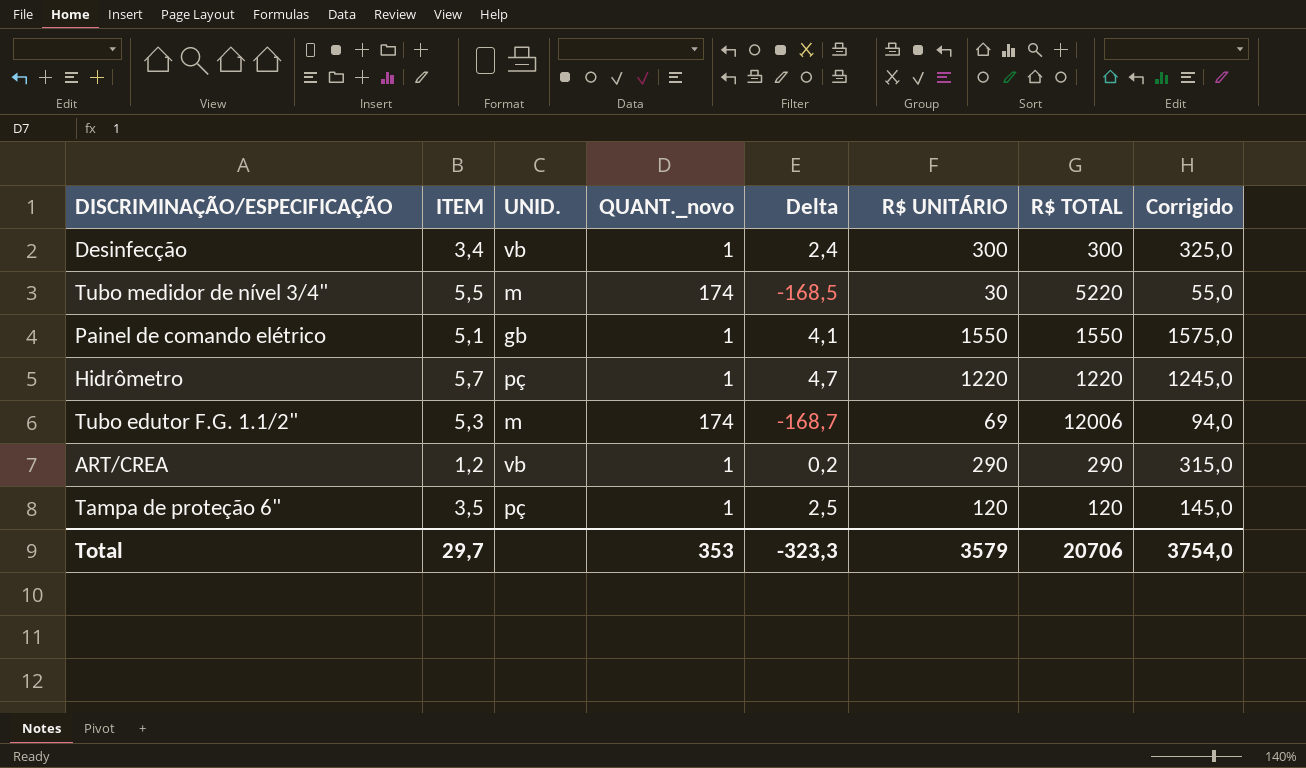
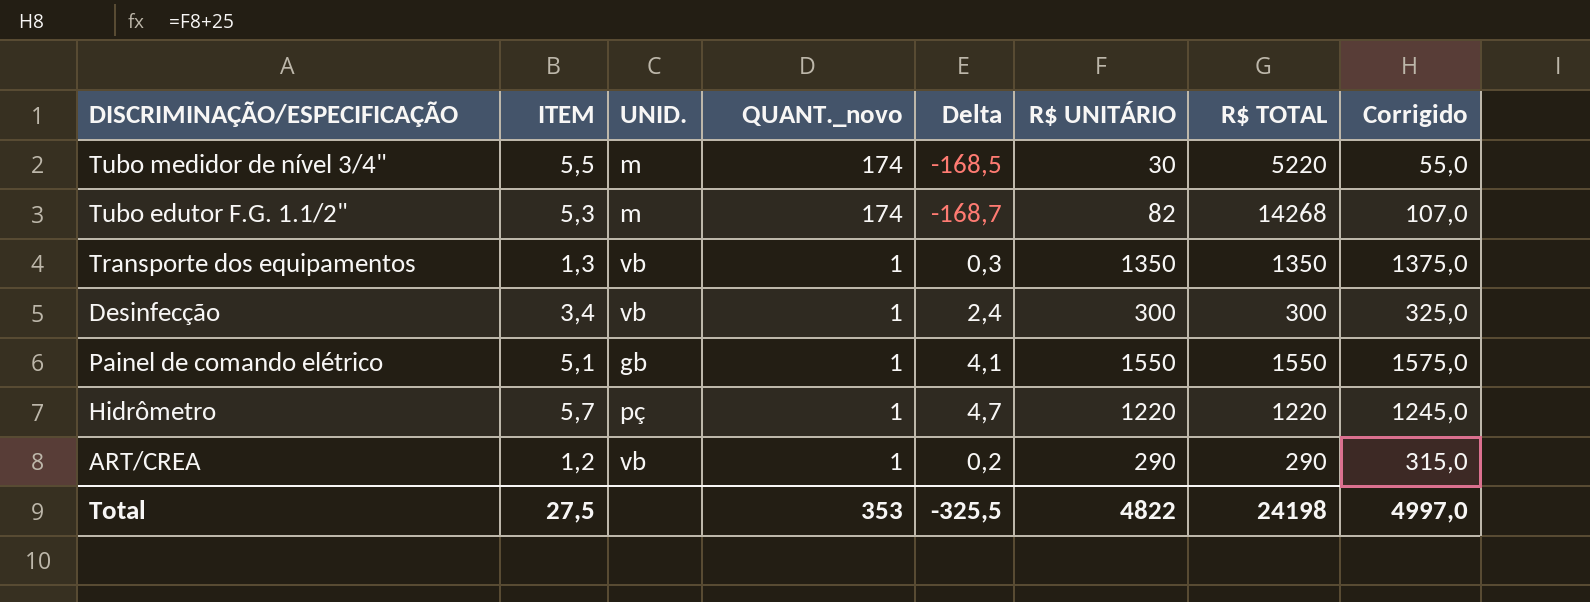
row order: none -> QUANT._novo descending
row Tampa de proteção 6": 3,5 | pç | 1 | 2,5 | 120 | 120 | 145,0 -> none
Tubo edutor F.G. 1.1/2" | R$ UNITÁRIO: 69 -> 82
Tubo edutor F.G. 1.1/2" | R$ TOTAL: 12006 -> 14268
Tubo edutor F.G. 1.1/2" | Corrigido: 94,0 -> 107,0
row Transporte dos equipamentos: none -> 1,3 | vb | 1 | 0,3 | 1350 | 1350 | 1375,0
Total | ITEM: 29,7 -> 27,5
Total | Delta: -323,3 -> -325,5
Total | R$ UNITÁRIO: 3579 -> 4822
Total | R$ TOTAL: 20706 -> 24198
Total | Corrigido: 3754,0 -> 4997,0

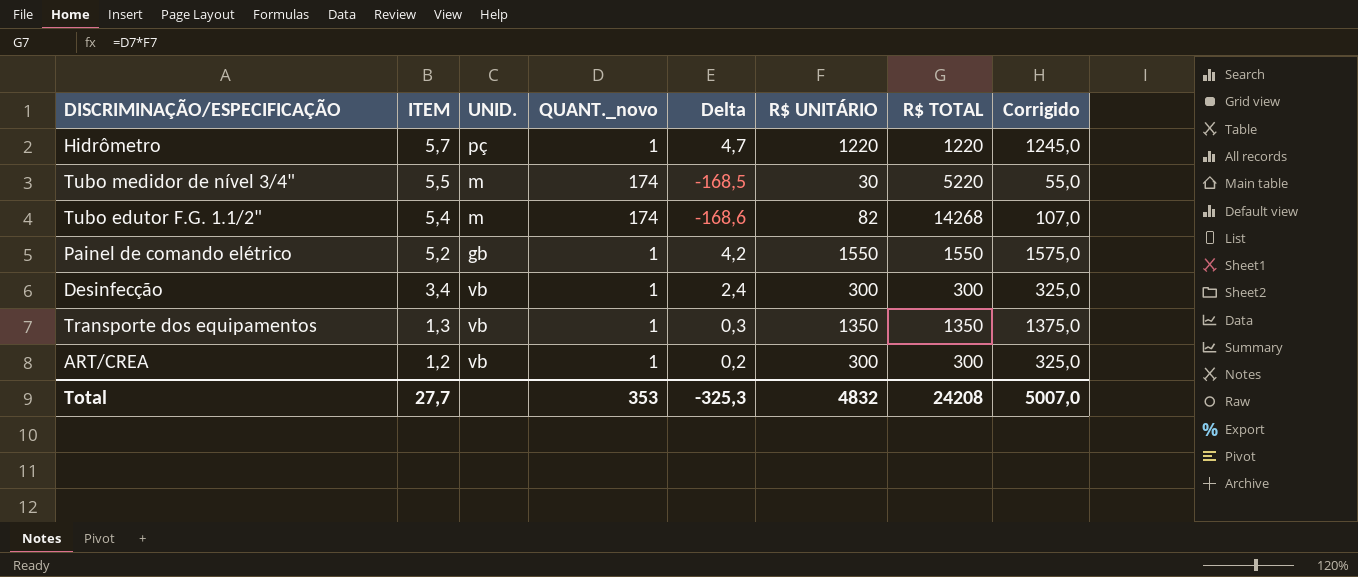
row order: QUANT._novo descending -> ITEM descending
Tubo edutor F.G. 1.1/2" | ITEM: 5,3 -> 5,4
Tubo edutor F.G. 1.1/2" | Delta: -168,7 -> -168,6
Painel de comando elétrico | ITEM: 5,1 -> 5,2
Painel de comando elétrico | Delta: 4,1 -> 4,2
ART/CREA | R$ UNITÁRIO: 290 -> 300
ART/CREA | R$ TOTAL: 290 -> 300
ART/CREA | Corrigido: 315,0 -> 325,0
Total | ITEM: 27,5 -> 27,7
Total | Delta: -325,5 -> -325,3
Total | R$ UNITÁRIO: 4822 -> 4832
Total | R$ TOTAL: 24198 -> 24208
Total | Corrigido: 4997,0 -> 5007,0

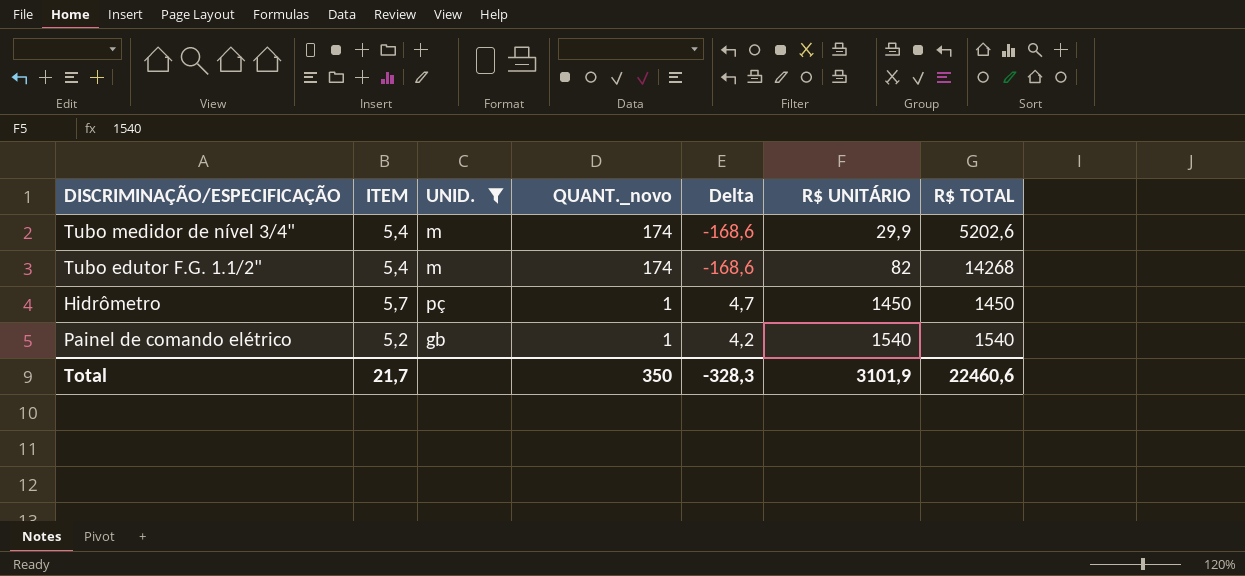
filter: none -> UNID. != vb
row order: ITEM descending -> QUANT._novo descending
column Corrigido | formula: [R$ UNITÁRIO] + 25 -> none
Tubo medidor de nível 3/4" | ITEM: 5,5 -> 5,4
Tubo medidor de nível 3/4" | Delta: -168,5 -> -168,6
Tubo medidor de nível 3/4" | R$ UNITÁRIO: 30 -> 29,9
Tubo medidor de nível 3/4" | R$ TOTAL: 5220 -> 5202,6
Hidrômetro | R$ UNITÁRIO: 1220 -> 1450
Hidrômetro | R$ TOTAL: 1220 -> 1450
Painel de comando elétrico | R$ UNITÁRIO: 1550 -> 1540
Painel de comando elétrico | R$ TOTAL: 1550 -> 1540
Total | ITEM: 27,7 -> 21,7
Total | QUANT._novo: 353 -> 350
Total | Delta: -325,3 -> -328,3
Total | R$ UNITÁRIO: 4832 -> 3101,9
Total | R$ TOTAL: 24208 -> 22460,6

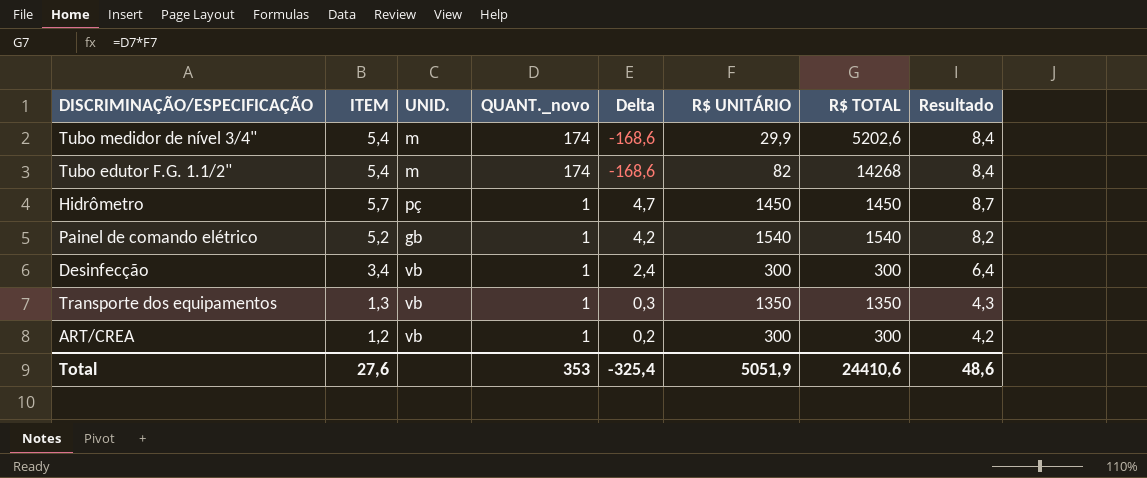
filter: UNID. != vb -> none
column Resultado | formula: none -> [ITEM] + 3
Total | ITEM: 21,7 -> 27,6
Total | QUANT._novo: 350 -> 353
Total | Delta: -328,3 -> -325,4
Total | R$ UNITÁRIO: 3101,9 -> 5051,9
Total | R$ TOTAL: 22460,6 -> 24410,6

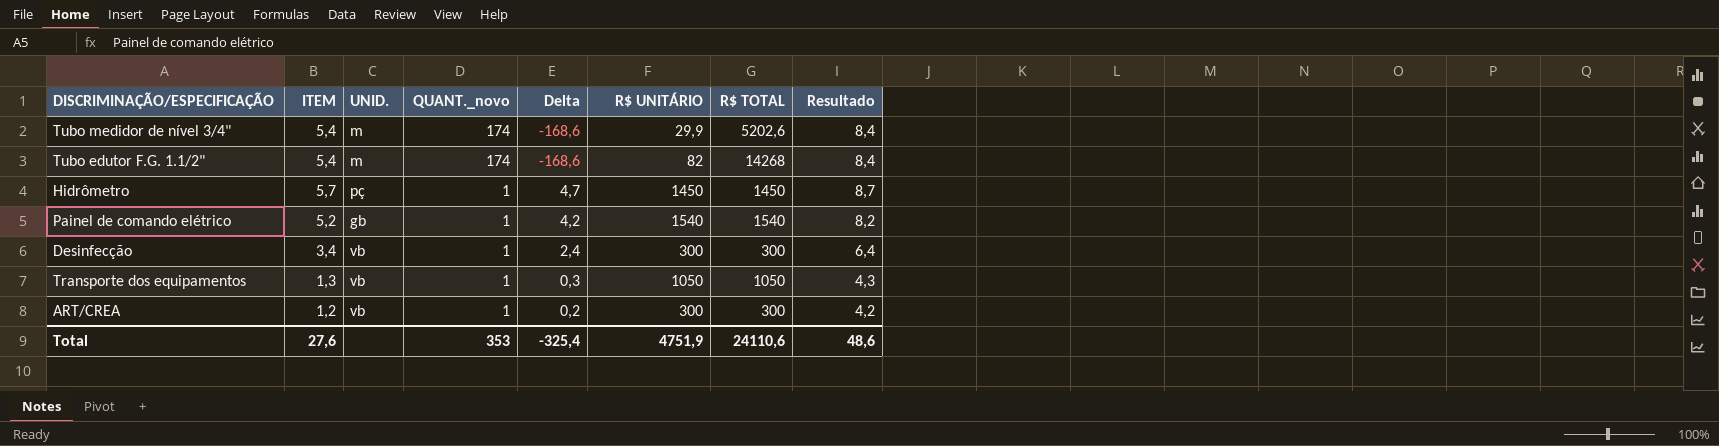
Transporte dos equipamentos | R$ UNITÁRIO: 1350 -> 1050
Transporte dos equipamentos | R$ TOTAL: 1350 -> 1050
Total | R$ UNITÁRIO: 5051,9 -> 4751,9
Total | R$ TOTAL: 24410,6 -> 24110,6

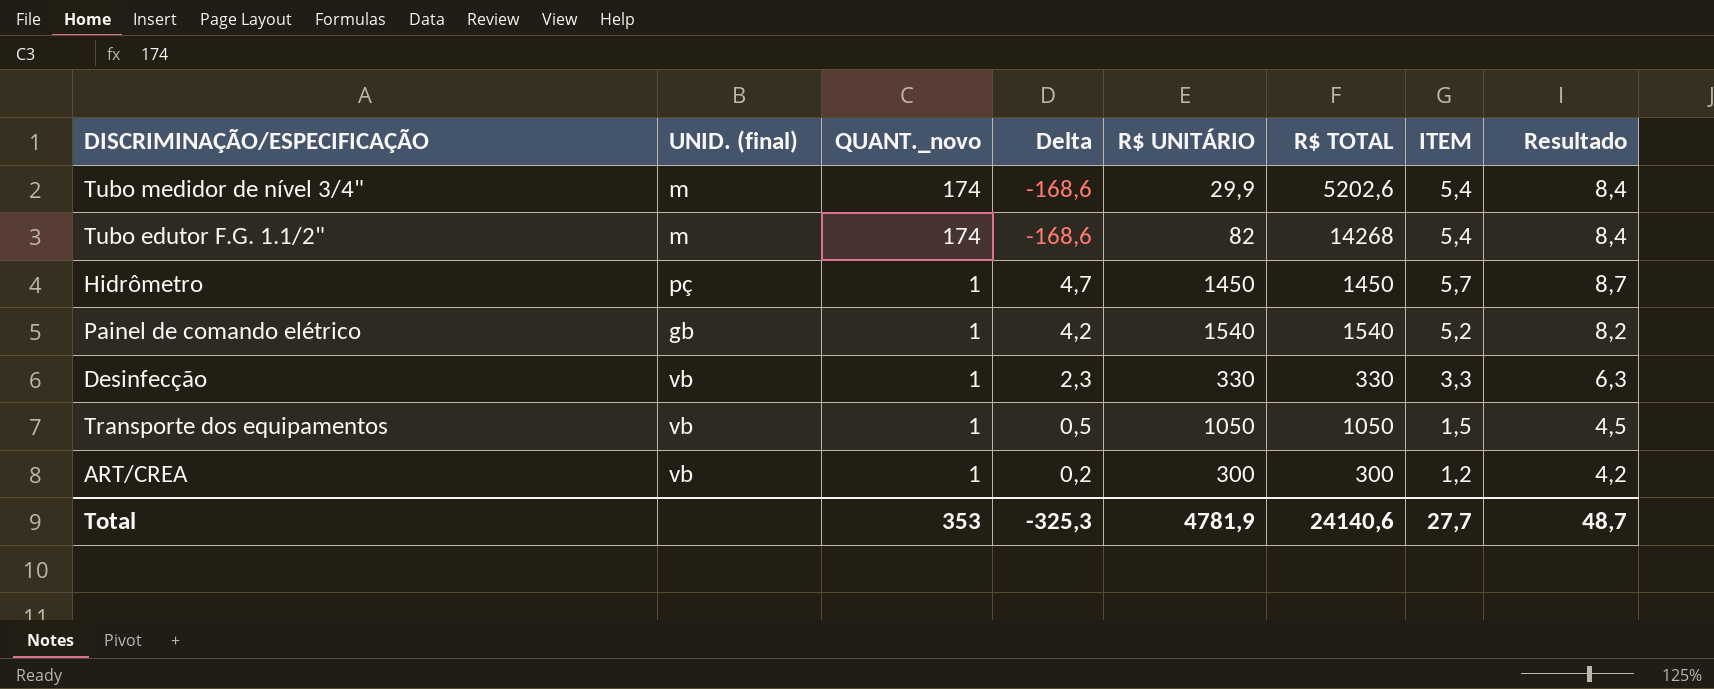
column name: UNID. -> UNID. (final)
column ITEM | position: 2 -> 7
Desinfecção | Delta: 2,4 -> 2,3
Desinfecção | R$ UNITÁRIO: 300 -> 330
Desinfecção | R$ TOTAL: 300 -> 330
Desinfecção | ITEM: 3,4 -> 3,3
Desinfecção | Resultado: 6,4 -> 6,3
Transporte dos equipamentos | Delta: 0,3 -> 0,5
Transporte dos equipamentos | ITEM: 1,3 -> 1,5
Transporte dos equipamentos | Resultado: 4,3 -> 4,5
Total | Delta: -325,4 -> -325,3
Total | R$ UNITÁRIO: 4751,9 -> 4781,9
Total | R$ TOTAL: 24110,6 -> 24140,6
Total | ITEM: 27,6 -> 27,7
Total | Resultado: 48,6 -> 48,7

